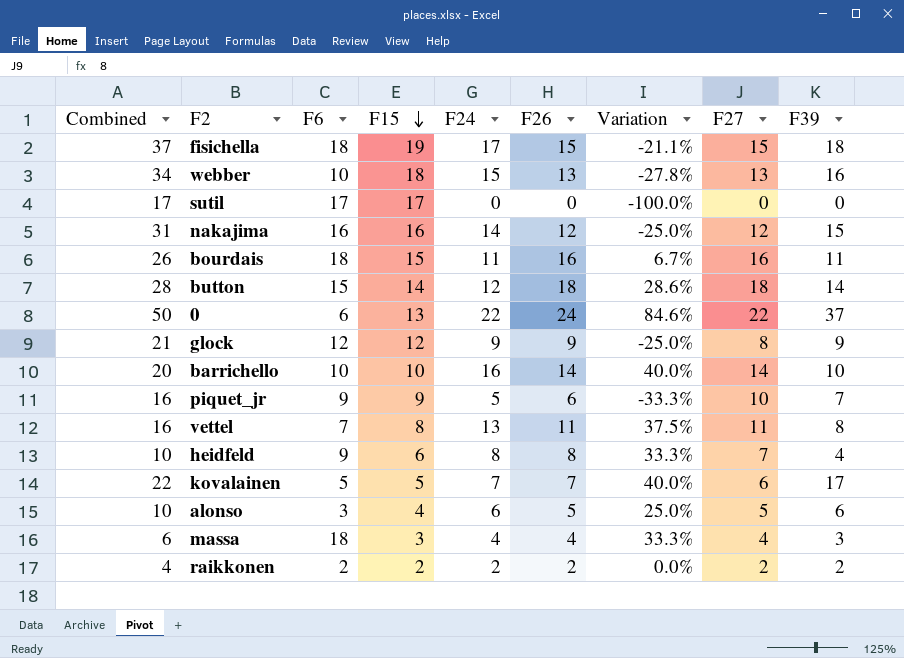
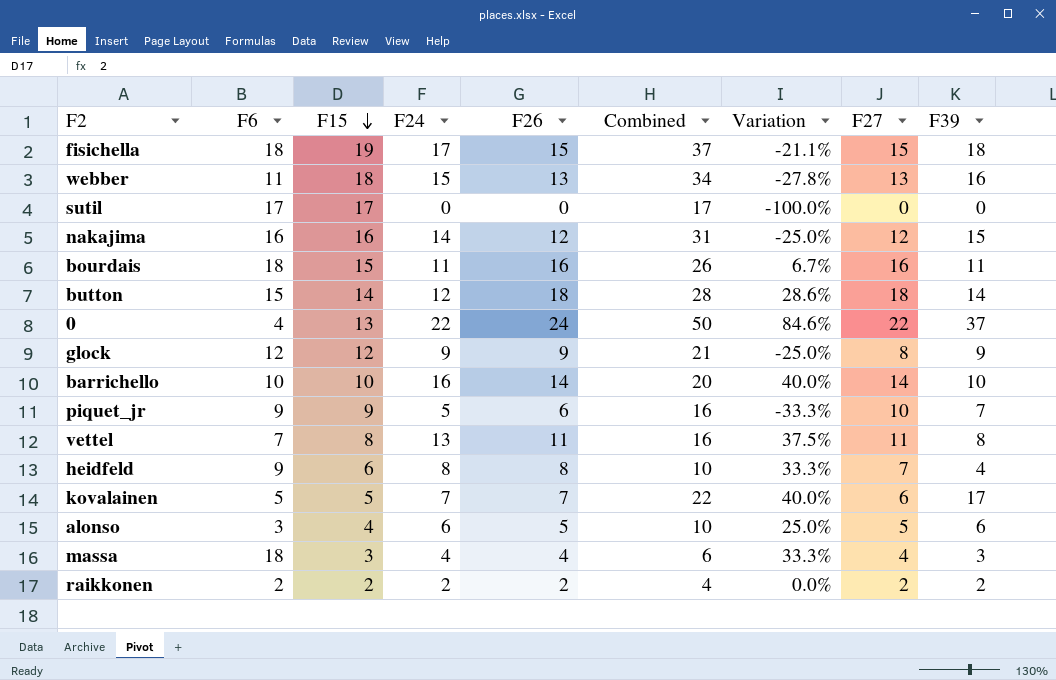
column Combined | position: 1 -> 6
webber | F6: 10 -> 11
0 | F6: 6 -> 4

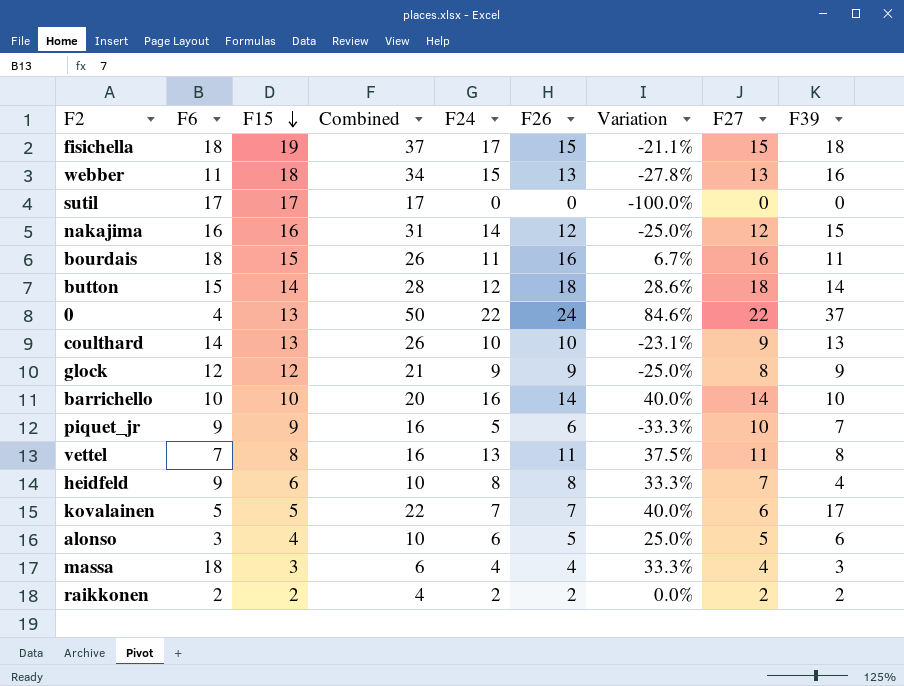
column Combined | position: 6 -> 4
row coulthard: none -> 14 | 13 | 26 | 10 | 10 | -23.1% | 9 | 13

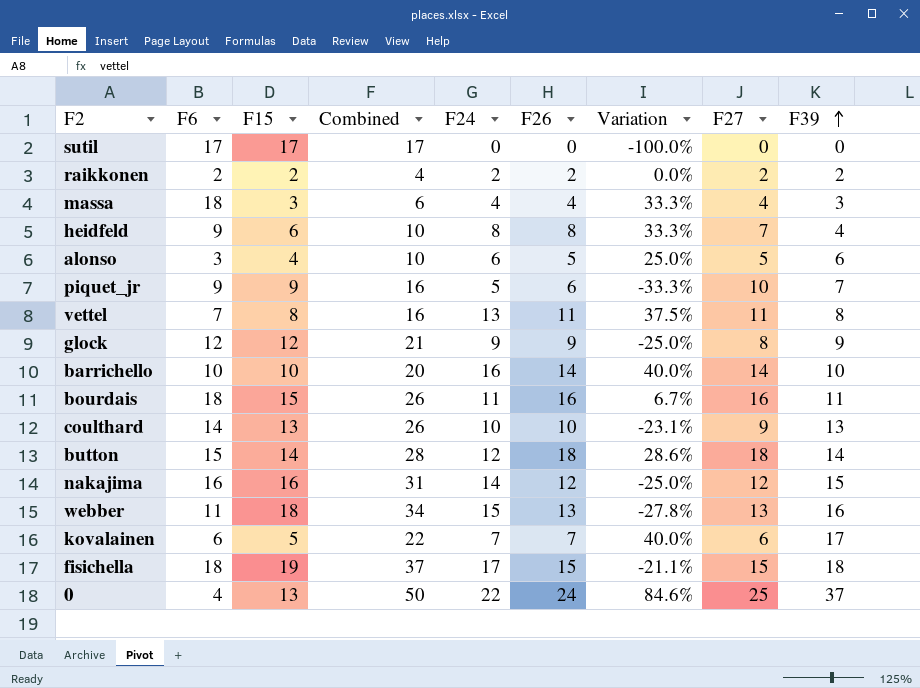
row order: F15 descending -> F39 ascending
kovalainen | F6: 5 -> 6
0 | F27: 22 -> 25

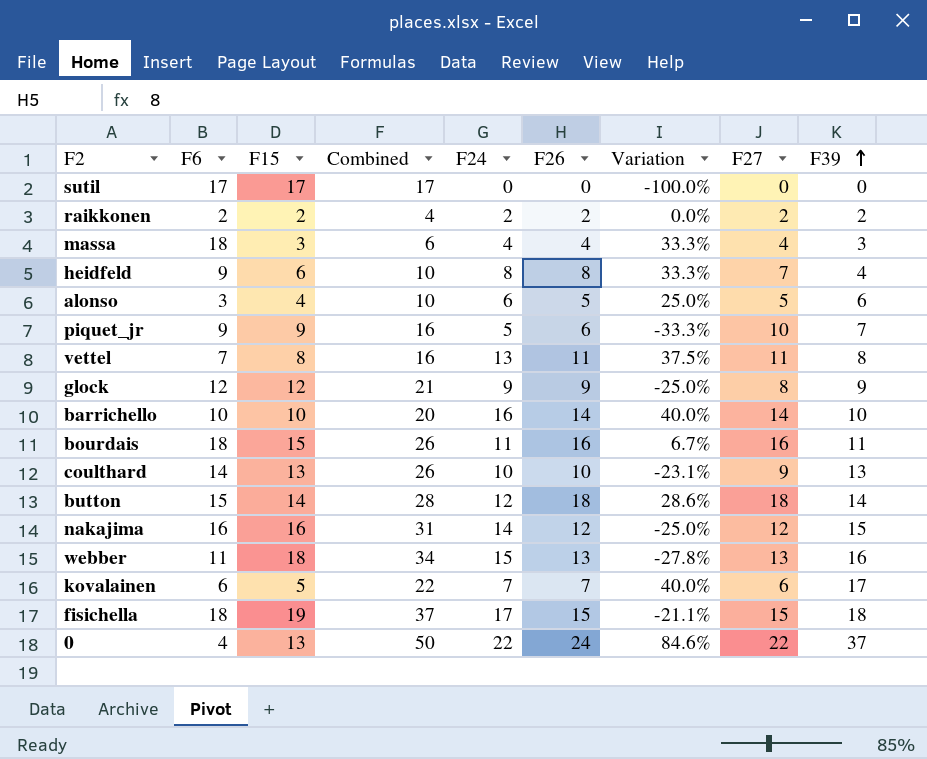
0 | F27: 25 -> 22

